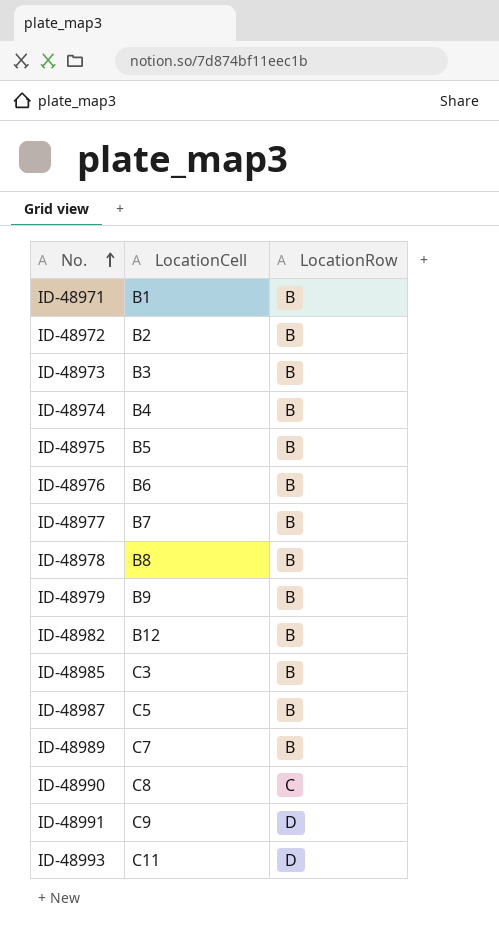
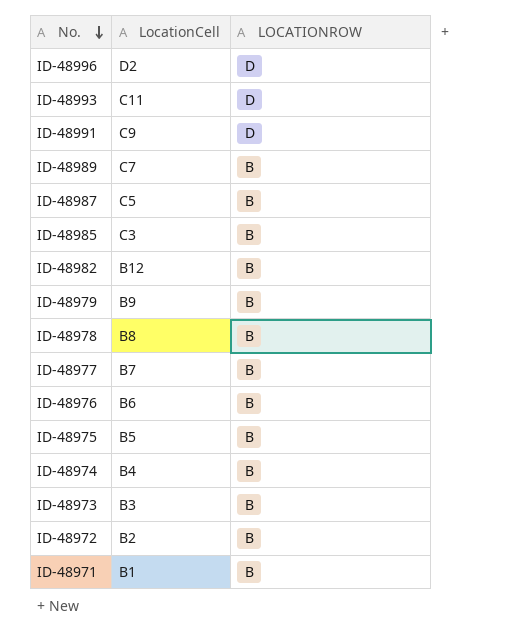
row order: No. ascending -> No. descending
column name: LocationRow -> LOCATIONROW
row ID-48990: C8 | C -> none
row ID-48996: none -> D2 | D

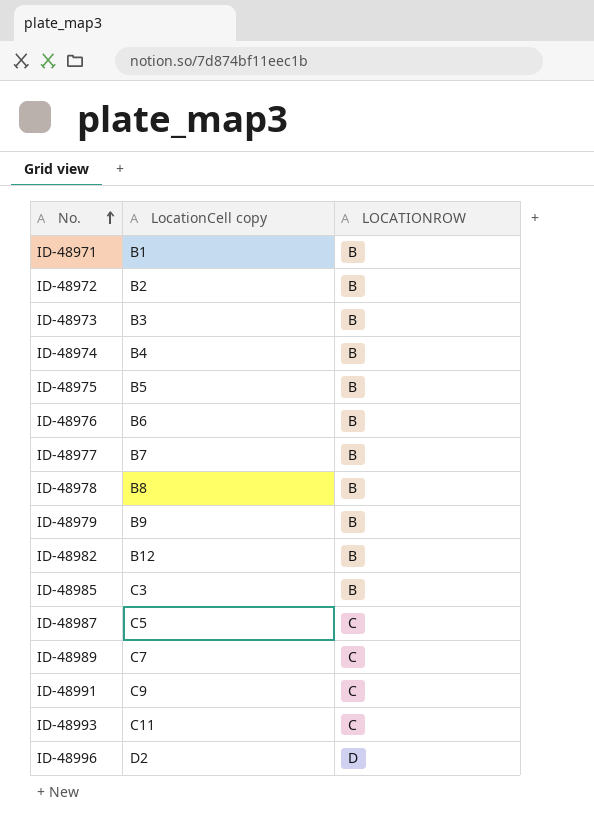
row order: No. descending -> No. ascending
column name: LocationCell -> LocationCell copy
ID-48987 | LOCATIONROW: B -> C
ID-48989 | LOCATIONROW: B -> C
ID-48991 | LOCATIONROW: D -> C
ID-48993 | LOCATIONROW: D -> C

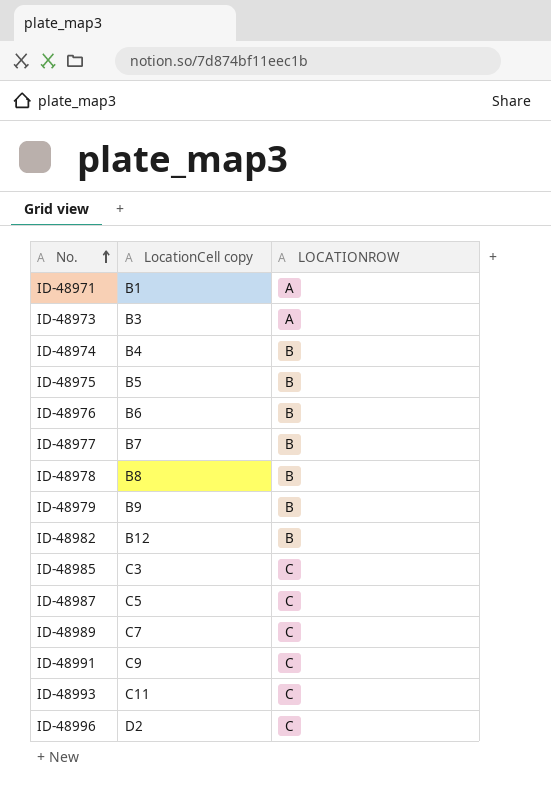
row ID-48972: B2 | B -> none
ID-48971 | LOCATIONROW: B -> A
ID-48973 | LOCATIONROW: B -> A
ID-48985 | LOCATIONROW: B -> C
ID-48996 | LOCATIONROW: D -> C

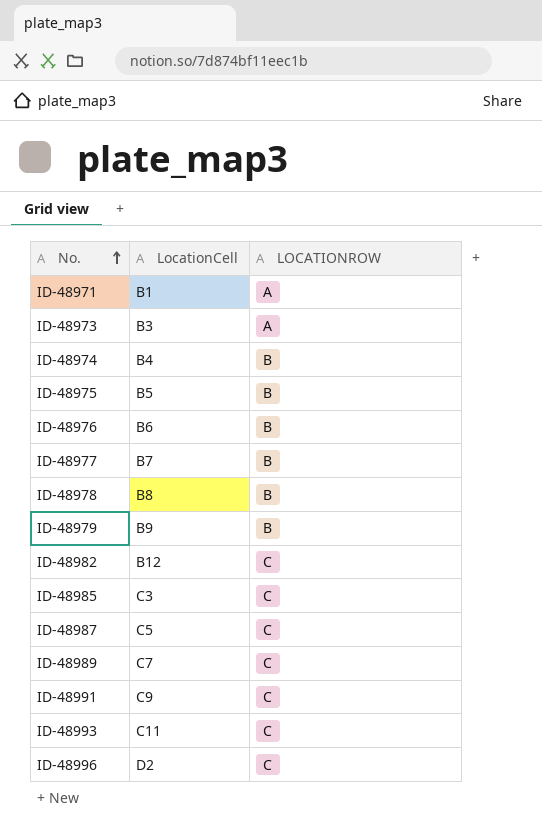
column name: LocationCell copy -> LocationCell
ID-48982 | LOCATIONROW: B -> C

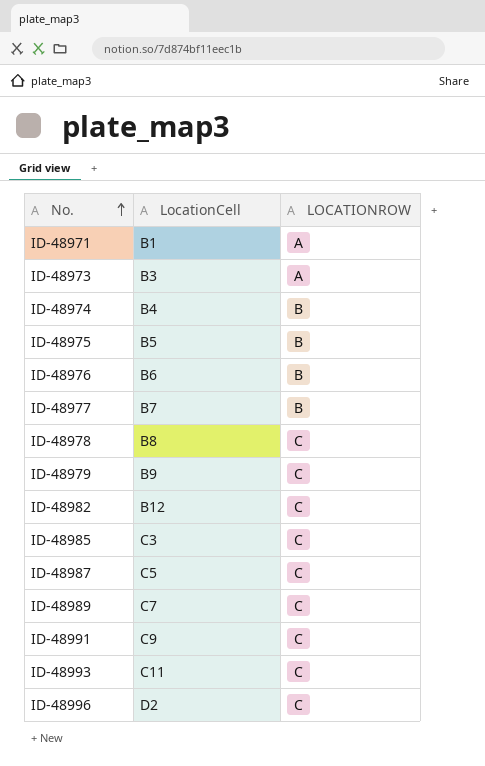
ID-48978 | LOCATIONROW: B -> C
ID-48979 | LOCATIONROW: B -> C

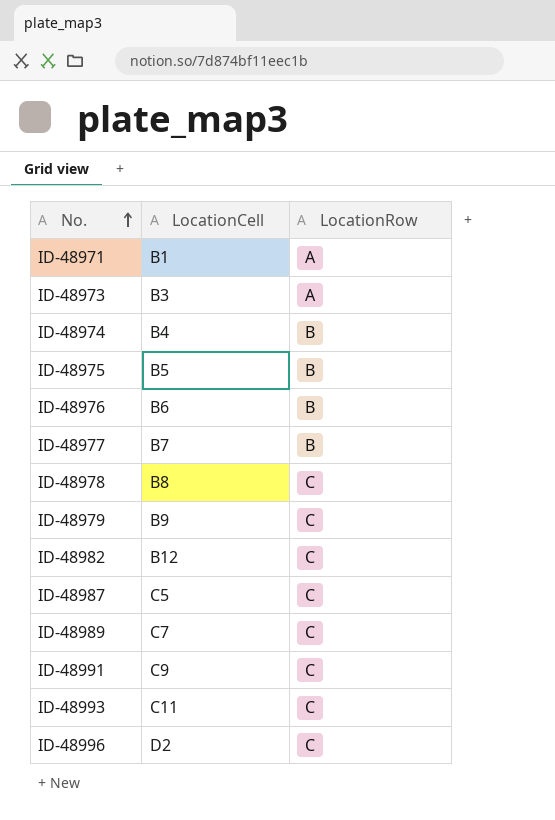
column name: LOCATIONROW -> LocationRow
row ID-48985: C3 | C -> none

